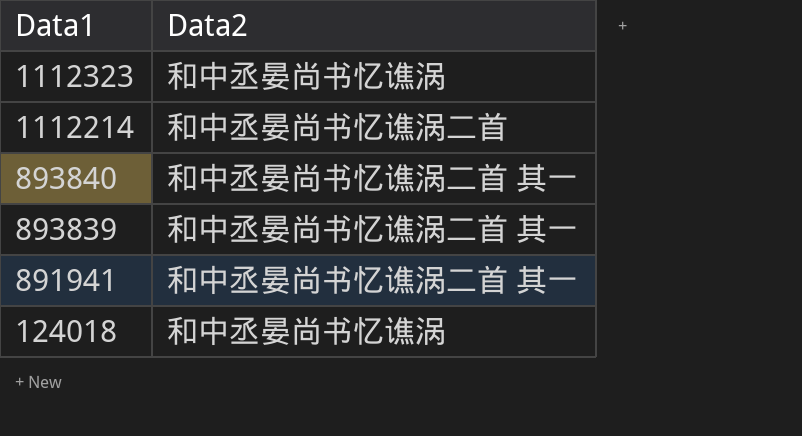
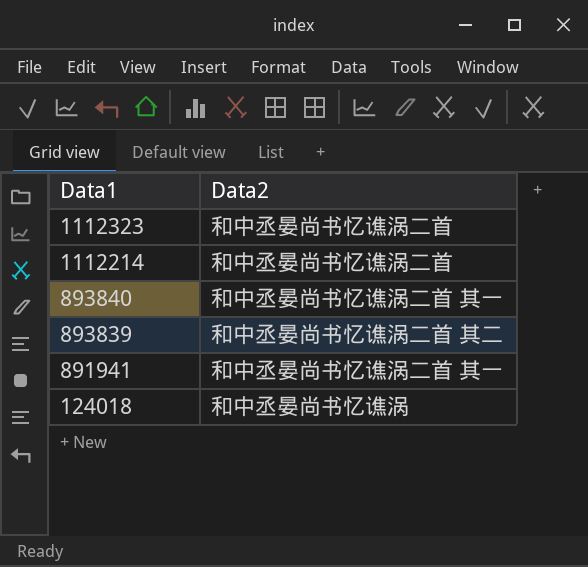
1112323 | Data2: 和中丞晏尚书忆谯涡 -> 和中丞晏尚书忆谯涡二首
893839 | Data2: 和中丞晏尚书忆谯涡二首 其一 -> 和中丞晏尚书忆谯涡二首 其二

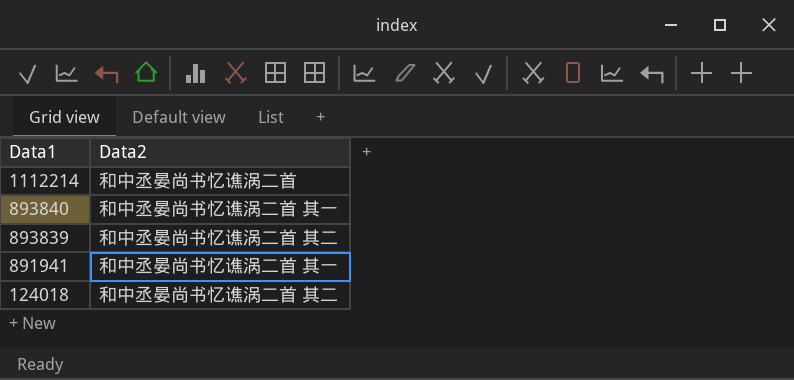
row 1112323: 和中丞晏尚书忆谯涡二首 -> none
124018 | Data2: 和中丞晏尚书忆谯涡 -> 和中丞晏尚书忆谯涡二首 其二

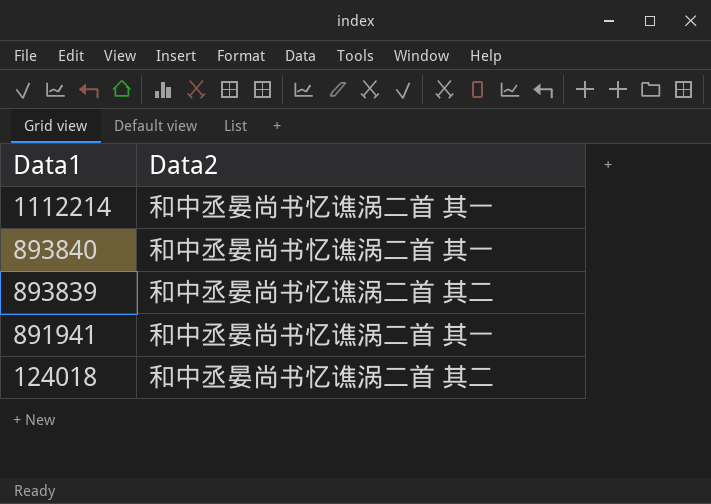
1112214 | Data2: 和中丞晏尚书忆谯涡二首 -> 和中丞晏尚书忆谯涡二首 其一

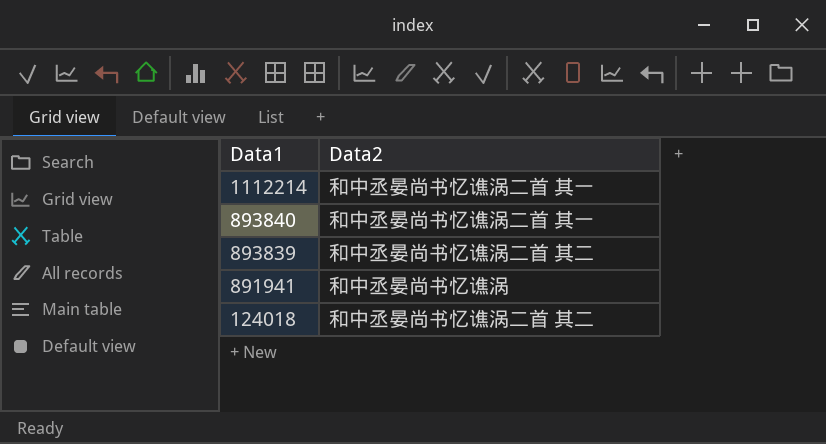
891941 | Data2: 和中丞晏尚书忆谯涡二首 其一 -> 和中丞晏尚书忆谯涡

